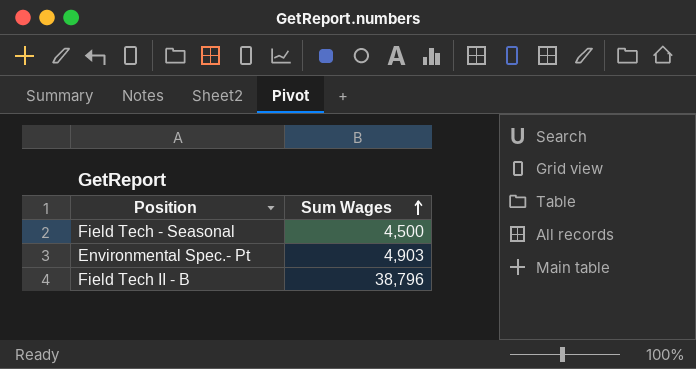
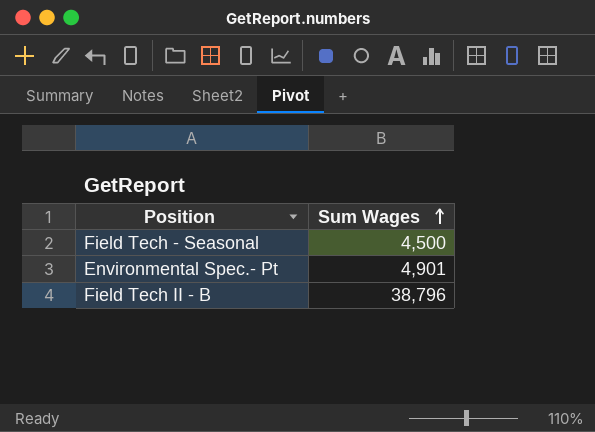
Environmental Spec.- Pt | Sum Wages: 4,903 -> 4,901

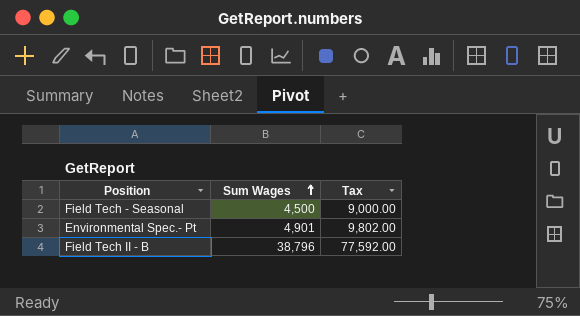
column Tax | formula: none -> [Sum Wages] * 2

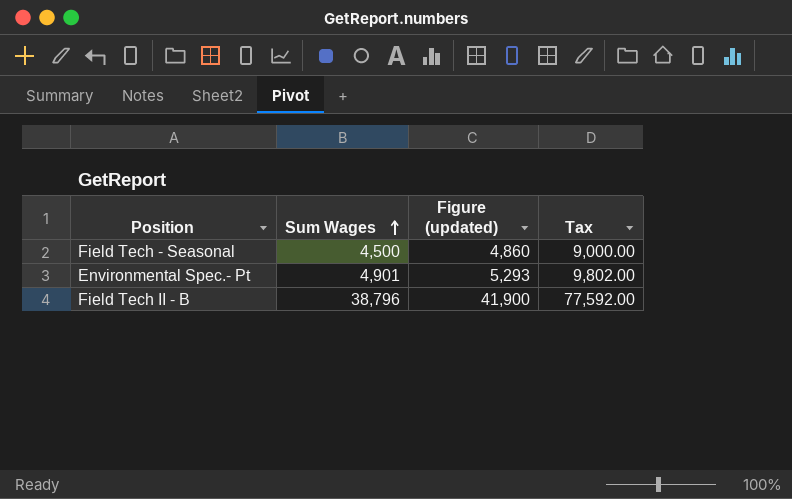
column Figure (updated) | formula: none -> [Sum Wages] * 1.08

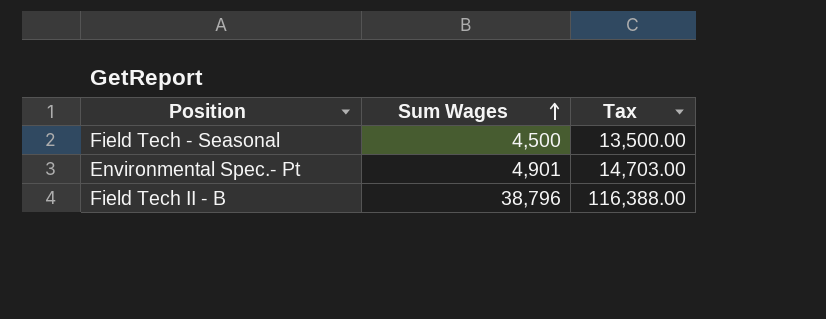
column Figure (updated) | formula: [Sum Wages] * 1.08 -> none
column Tax | formula: [Sum Wages] * 2 -> [Sum Wages] * 3

